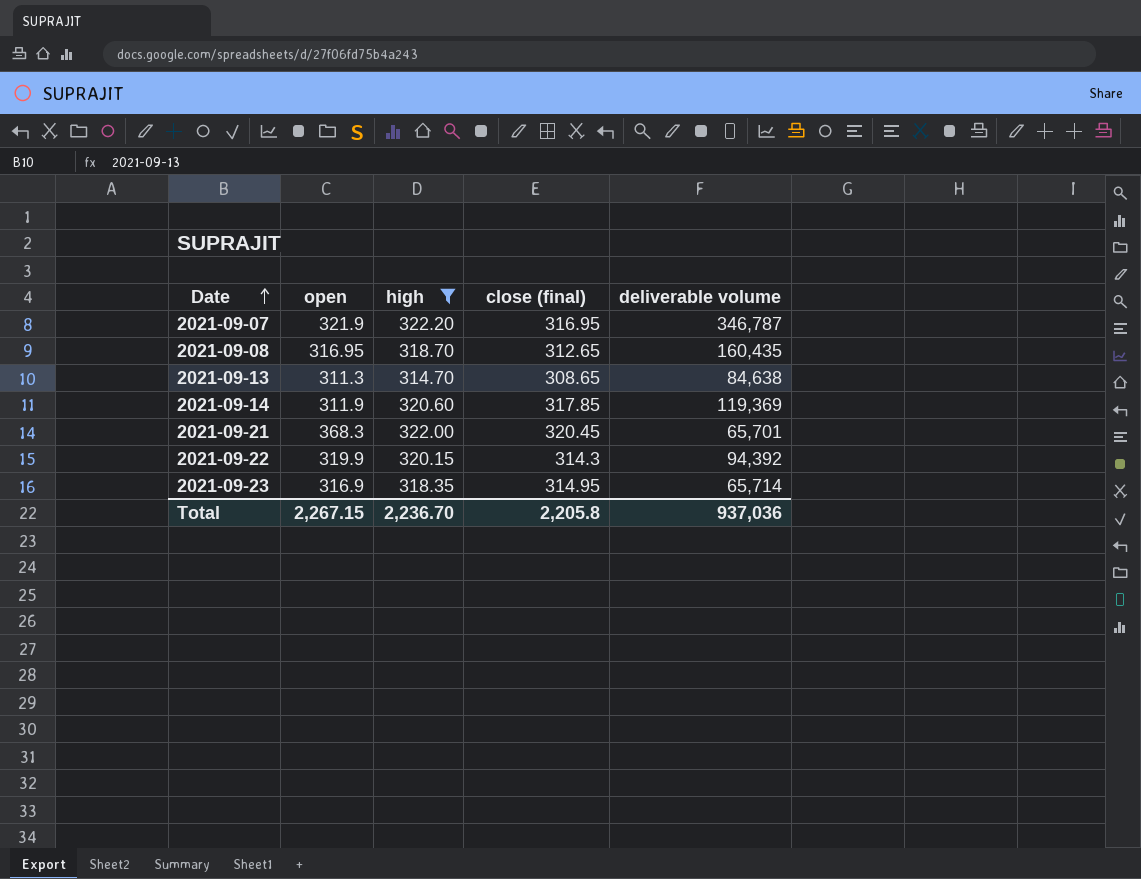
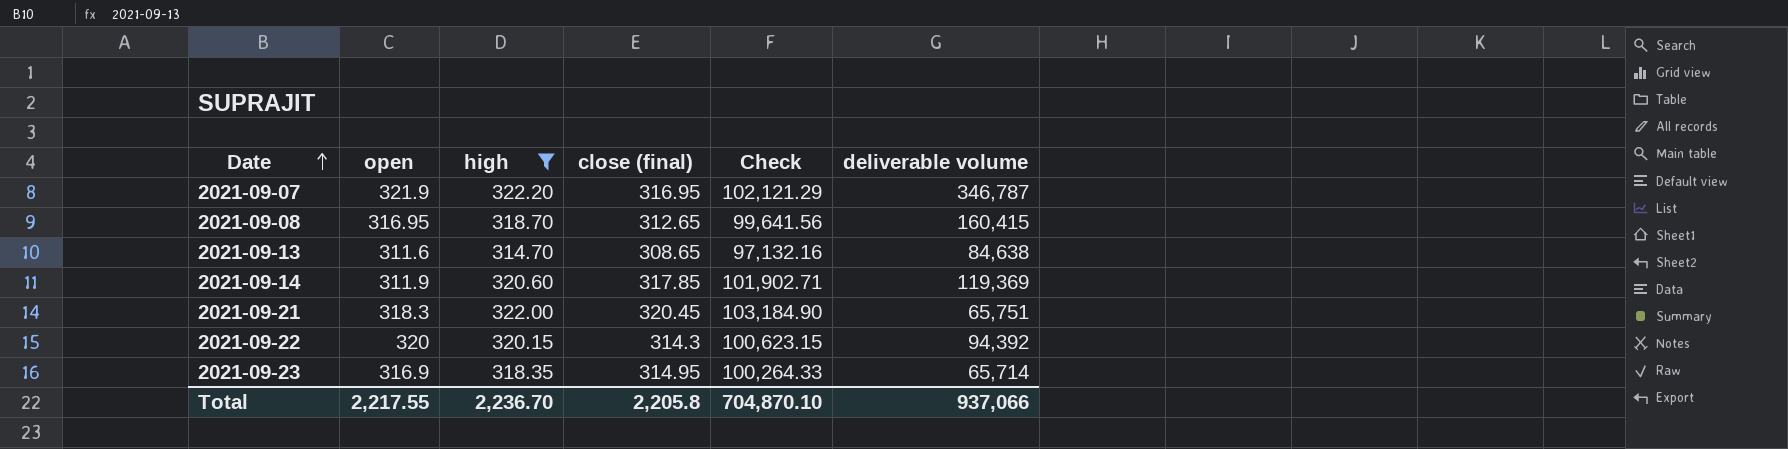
column Check | formula: none -> [high] * [close (final)]
2021-09-08 | deliverable volume: 160,435 -> 160,415
2021-09-13 | open: 311.3 -> 311.6
2021-09-21 | open: 368.3 -> 318.3
2021-09-21 | deliverable volume: 65,701 -> 65,751
2021-09-22 | open: 319.9 -> 320
Total | open: 2,267.15 -> 2,217.55
Total | deliverable volume: 937,036 -> 937,066

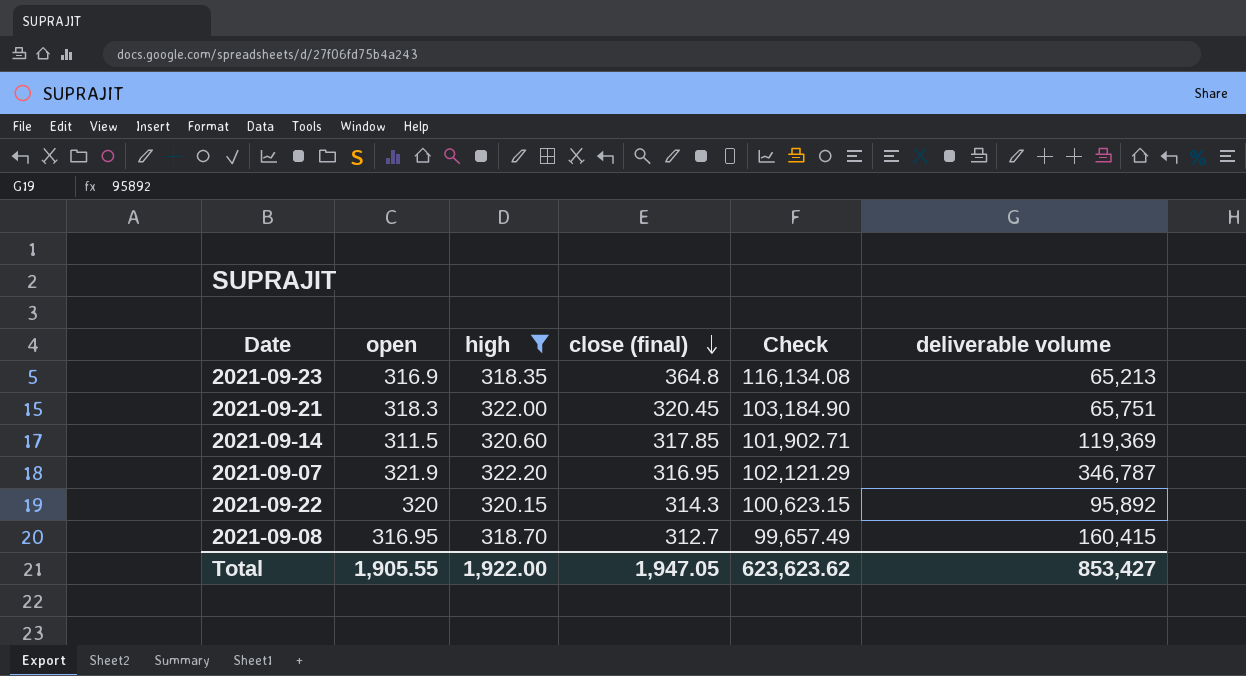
row order: Date ascending -> close (final) descending
row 2021-09-13: 311.6 | 314.70 | 308.65 | 97,132.16 | 84,638 -> none
2021-09-23 | close (final): 314.95 -> 364.8
2021-09-23 | Check: 100,264.33 -> 116,134.08
2021-09-23 | deliverable volume: 65,714 -> 65,213
2021-09-14 | open: 311.9 -> 311.5
2021-09-22 | deliverable volume: 94,392 -> 95,892
2021-09-08 | close (final): 312.65 -> 312.7
2021-09-08 | Check: 99,641.56 -> 99,657.49
Total | open: 2,217.55 -> 1,905.55
Total | high: 2,236.70 -> 1,922.00
Total | close (final): 2,205.8 -> 1,947.05
Total | Check: 704,870.10 -> 623,623.62
Total | deliverable volume: 937,066 -> 853,427

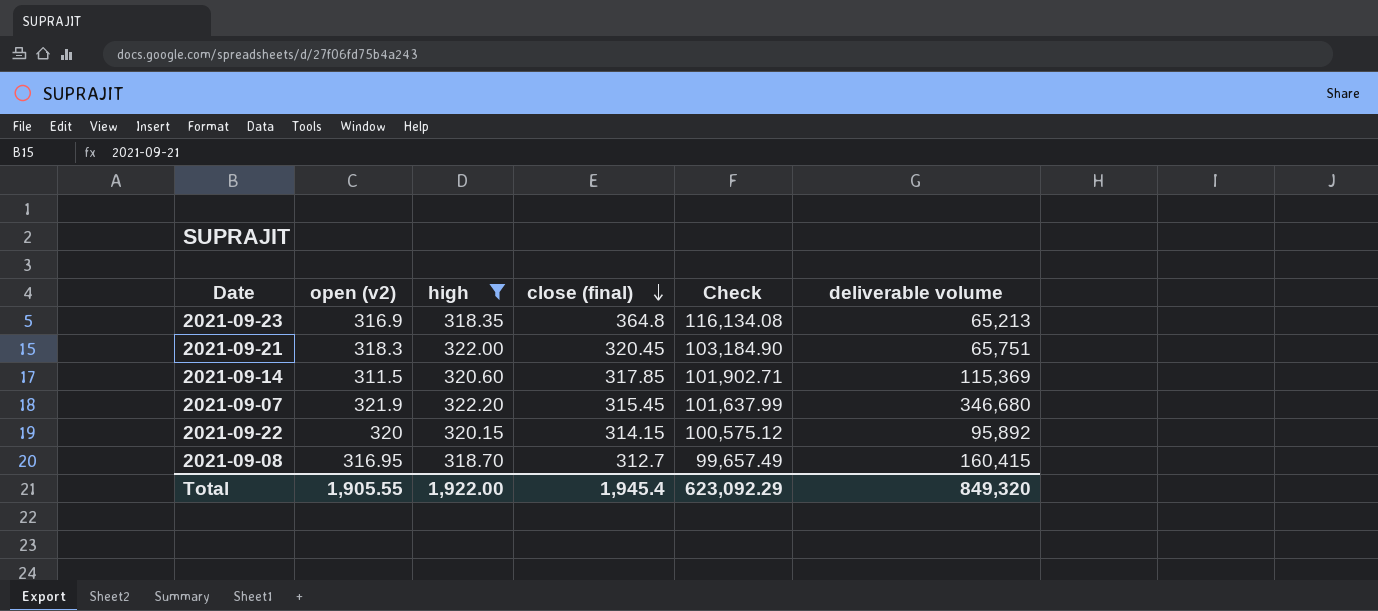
column name: open -> open (v2)
2021-09-14 | deliverable volume: 119,369 -> 115,369
2021-09-07 | close (final): 316.95 -> 315.45
2021-09-07 | Check: 102,121.29 -> 101,637.99
2021-09-07 | deliverable volume: 346,787 -> 346,680
2021-09-22 | close (final): 314.3 -> 314.15
2021-09-22 | Check: 100,623.15 -> 100,575.12
Total | close (final): 1,947.05 -> 1,945.4
Total | Check: 623,623.62 -> 623,092.29
Total | deliverable volume: 853,427 -> 849,320

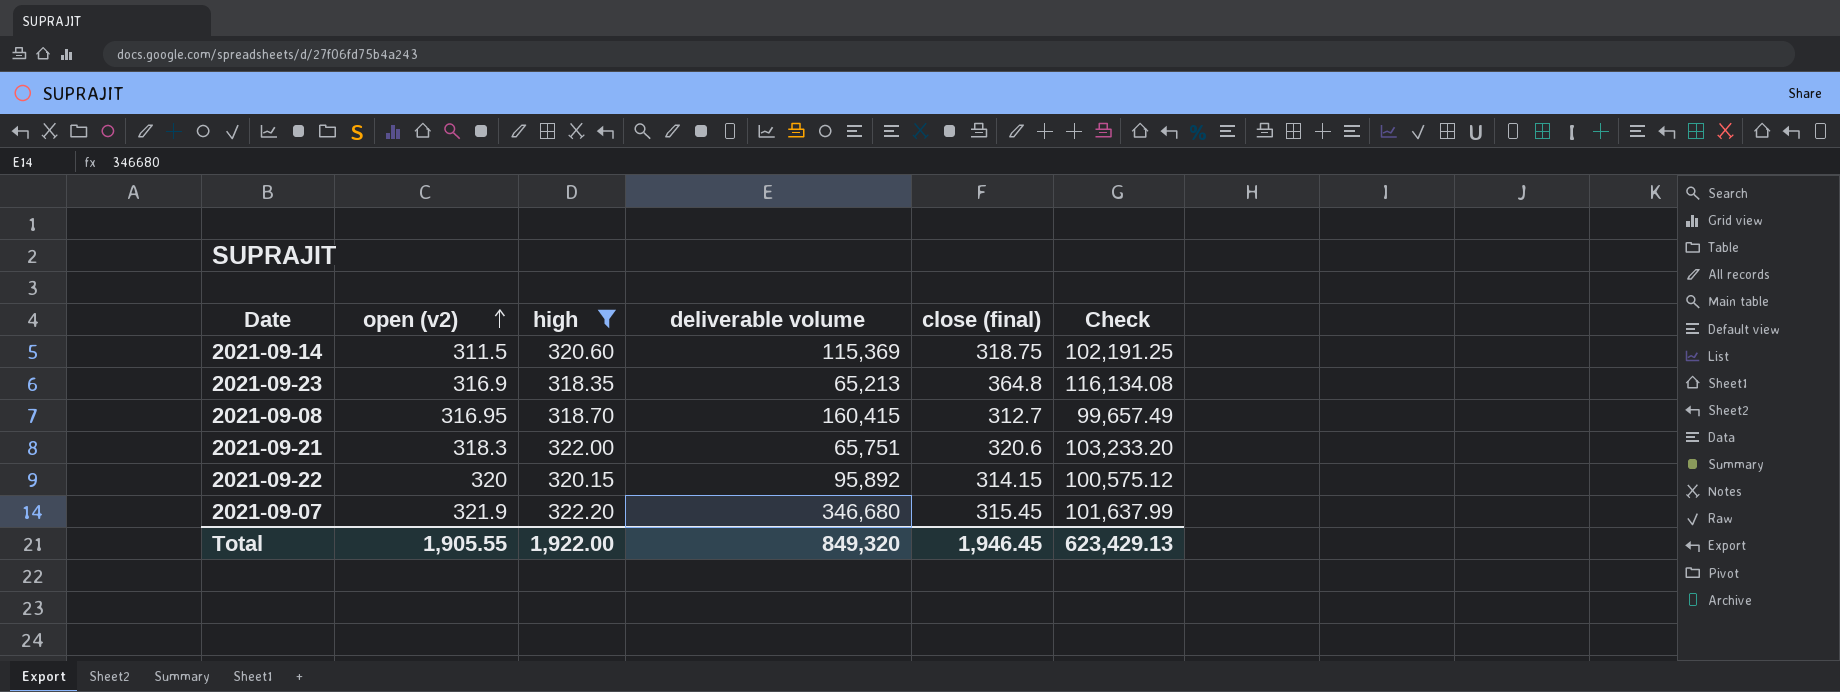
row order: close (final) descending -> open (v2) ascending
column deliverable volume | position: 6 -> 4
2021-09-14 | close (final): 317.85 -> 318.75
2021-09-14 | Check: 101,902.71 -> 102,191.25
2021-09-21 | close (final): 320.45 -> 320.6
2021-09-21 | Check: 103,184.90 -> 103,233.20
Total | close (final): 1,945.4 -> 1,946.45
Total | Check: 623,092.29 -> 623,429.13

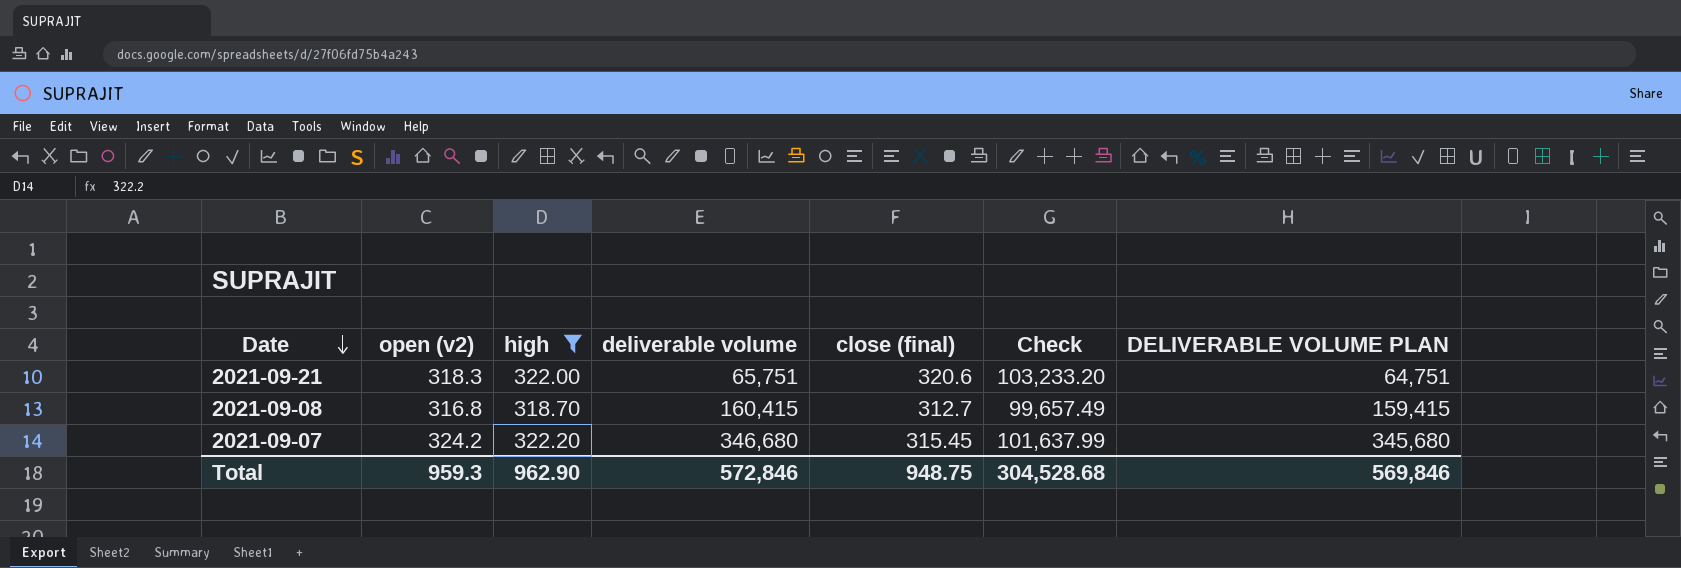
row order: open (v2) ascending -> Date descending
column DELIVERABLE VOLUME PLAN | formula: none -> [deliverable volume] - 1000
row 2021-09-14: 311.5 | 320.60 | 115,369 | 318.75 | 102,191.25 -> none
row 2021-09-23: 316.9 | 318.35 | 65,213 | 364.8 | 116,134.08 -> none
row 2021-09-22: 320 | 320.15 | 95,892 | 314.15 | 100,575.12 -> none
2021-09-08 | open (v2): 316.95 -> 316.8
2021-09-07 | open (v2): 321.9 -> 324.2
Total | open (v2): 1,905.55 -> 959.3
Total | high: 1,922.00 -> 962.90
Total | deliverable volume: 849,320 -> 572,846
Total | close (final): 1,946.45 -> 948.75
Total | Check: 623,429.13 -> 304,528.68

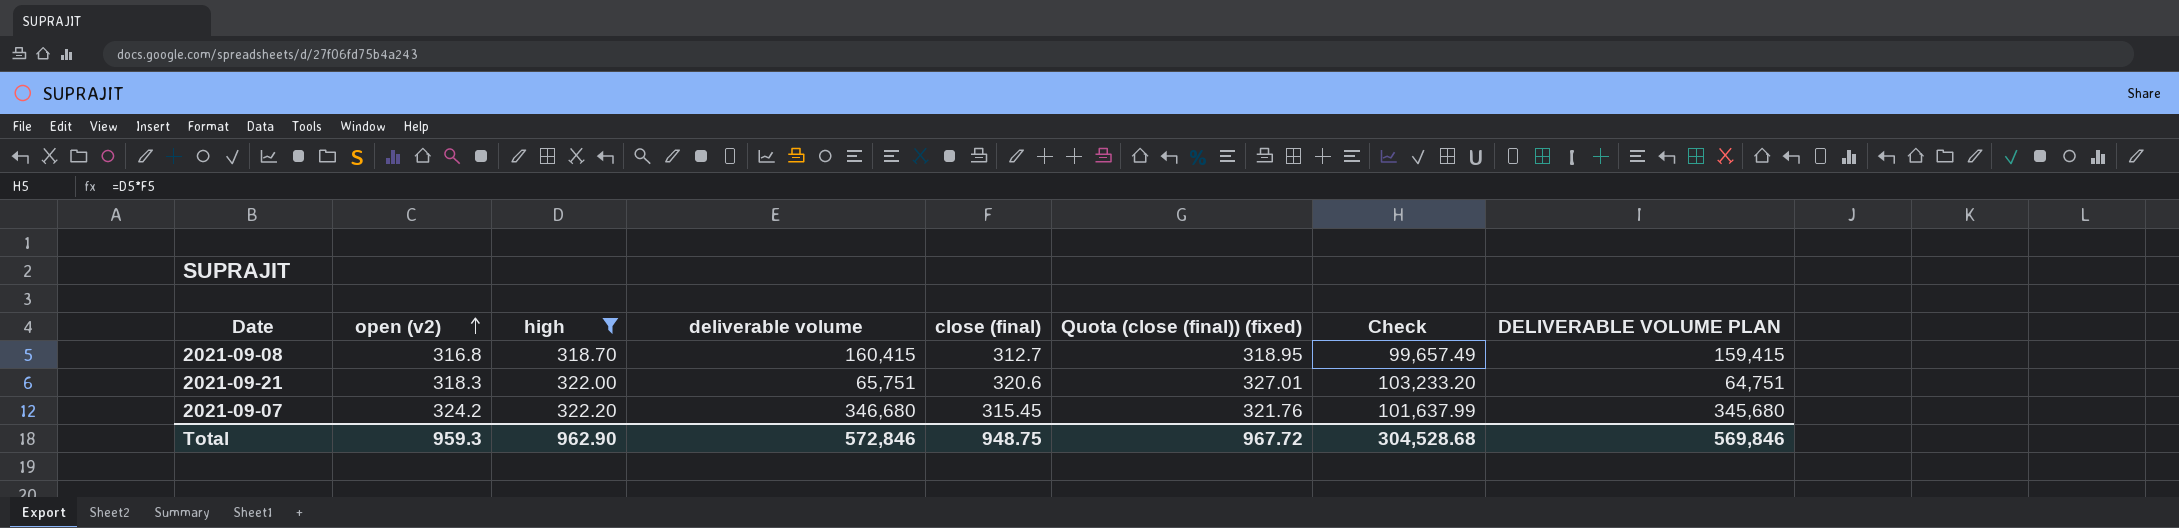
row order: Date descending -> open (v2) ascending
column Quota (close (final)) (fixed) | formula: none -> [close (final)] * 1.02

